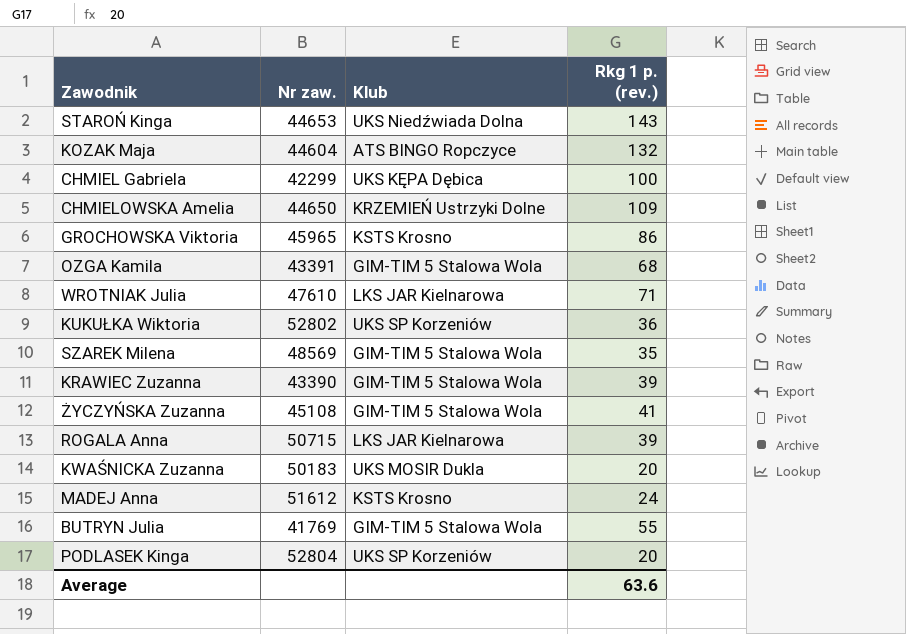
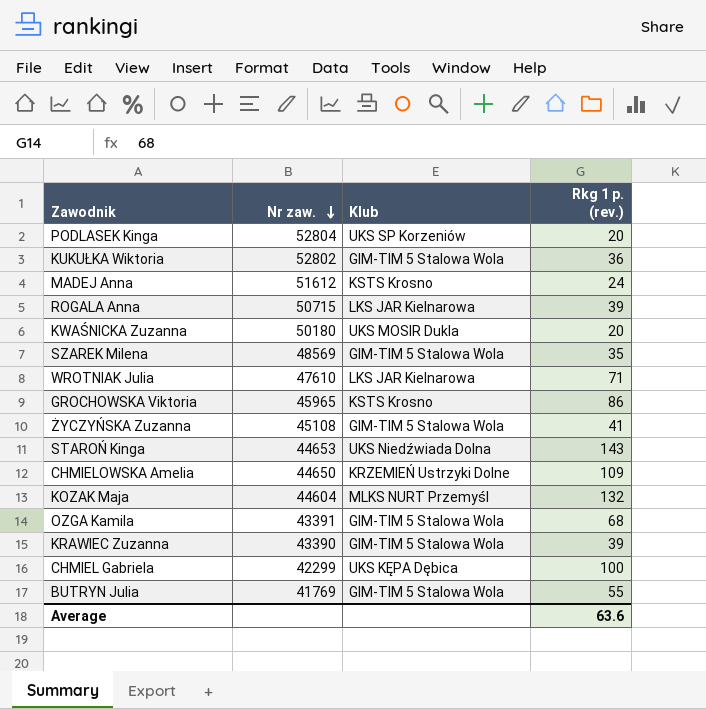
row order: none -> Nr zaw. descending
KUKUŁKA Wiktoria | Klub: UKS SP Korzeniów -> GIM-TIM 5 Stalowa Wola
KWAŚNICKA Zuzanna | Nr zaw.: 50183 -> 50180
KOZAK Maja | Klub: ATS BINGO Ropczyce -> MLKS NURT Przemyśl

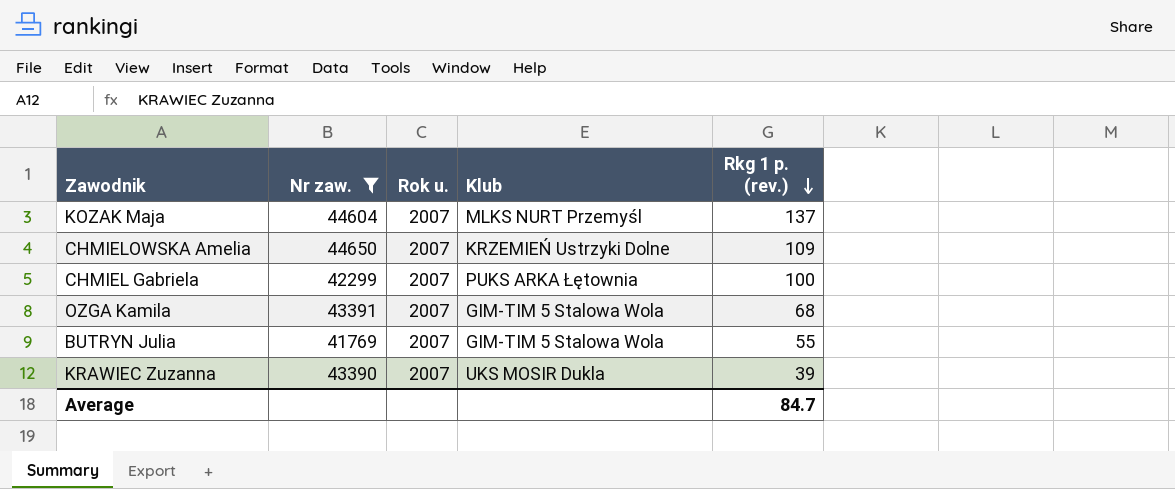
filter: none -> Nr zaw. <= 44650
row order: Nr zaw. descending -> Rkg 1 p. (rev.) descending
column Rok u. | position: none -> 3
KOZAK Maja | Rkg 1 p. (rev.): 132 -> 137
CHMIEL Gabriela | Klub: UKS KĘPA Dębica -> PUKS ARKA Łętownia
KRAWIEC Zuzanna | Klub: GIM-TIM 5 Stalowa Wola -> UKS MOSIR Dukla
Average | Rkg 1 p. (rev.): 63.6 -> 84.7

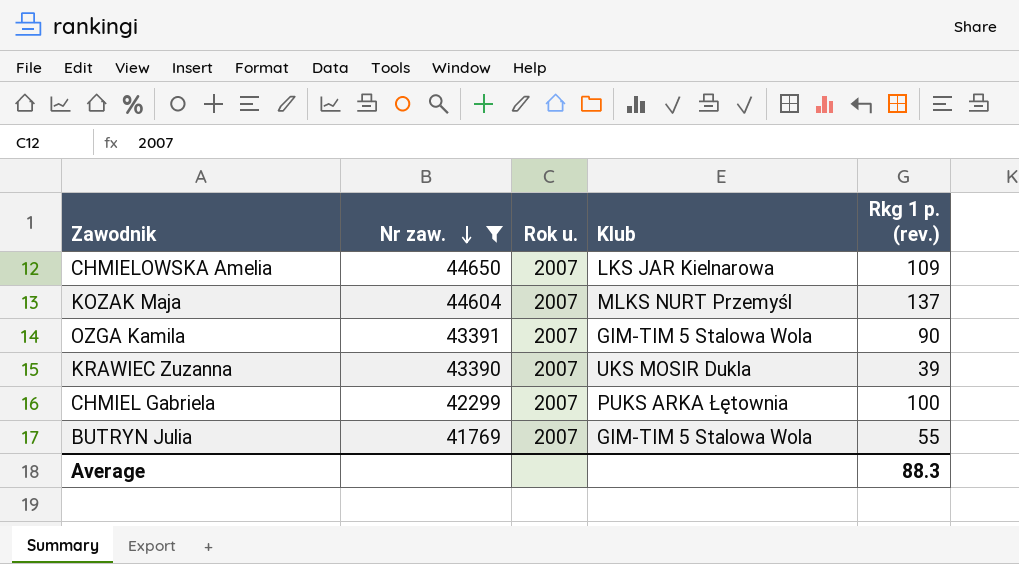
row order: Rkg 1 p. (rev.) descending -> Nr zaw. descending
CHMIELOWSKA Amelia | Klub: KRZEMIEŃ Ustrzyki Dolne -> LKS JAR Kielnarowa
OZGA Kamila | Rkg 1 p. (rev.): 68 -> 90
Average | Rkg 1 p. (rev.): 84.7 -> 88.3

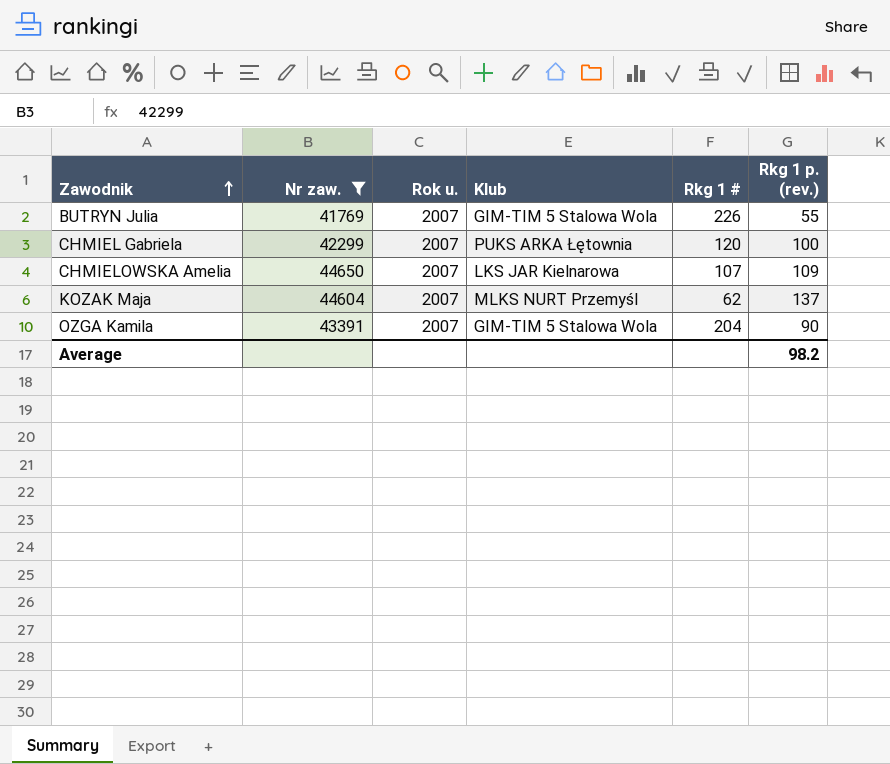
row order: Nr zaw. descending -> Zawodnik ascending
column Rkg 1 # | position: none -> 5
row KRAWIEC Zuzanna: 43390 | 2007 | UKS MOSIR Dukla | 39 -> none
Average | Rkg 1 p. (rev.): 88.3 -> 98.2

